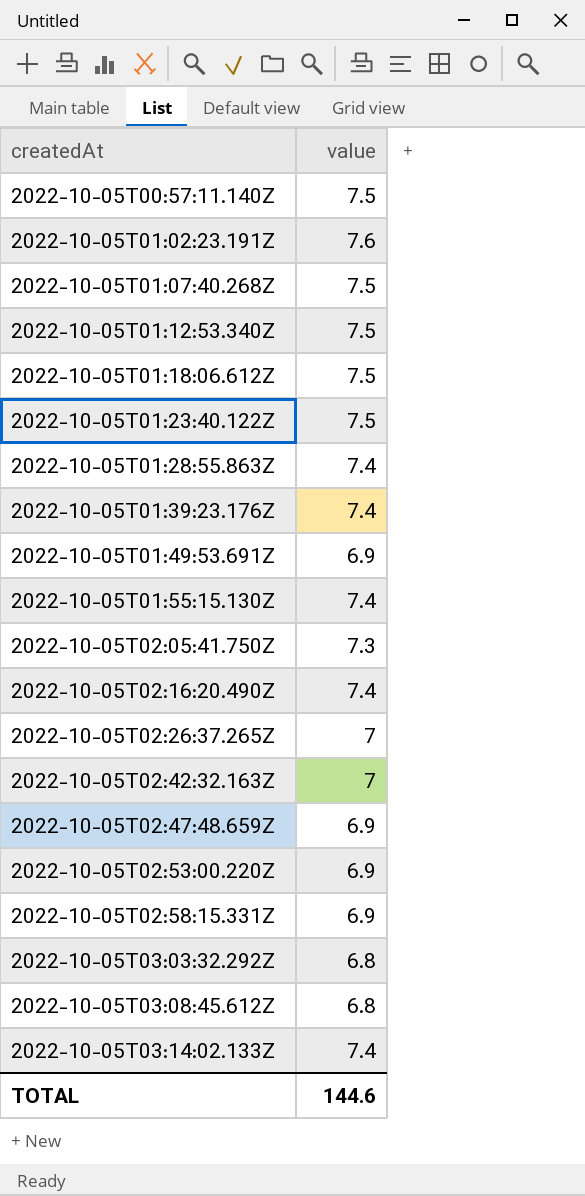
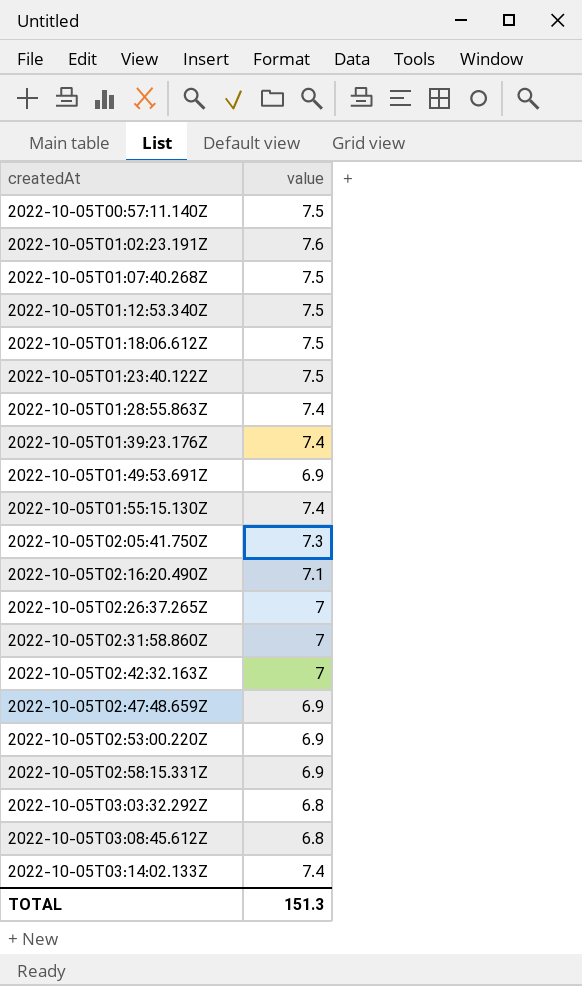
2022-10-05T02:16:20.490Z | value: 7.4 -> 7.1
row 2022-10-05T02:31:58.860Z: none -> 7
TOTAL | value: 144.6 -> 151.3

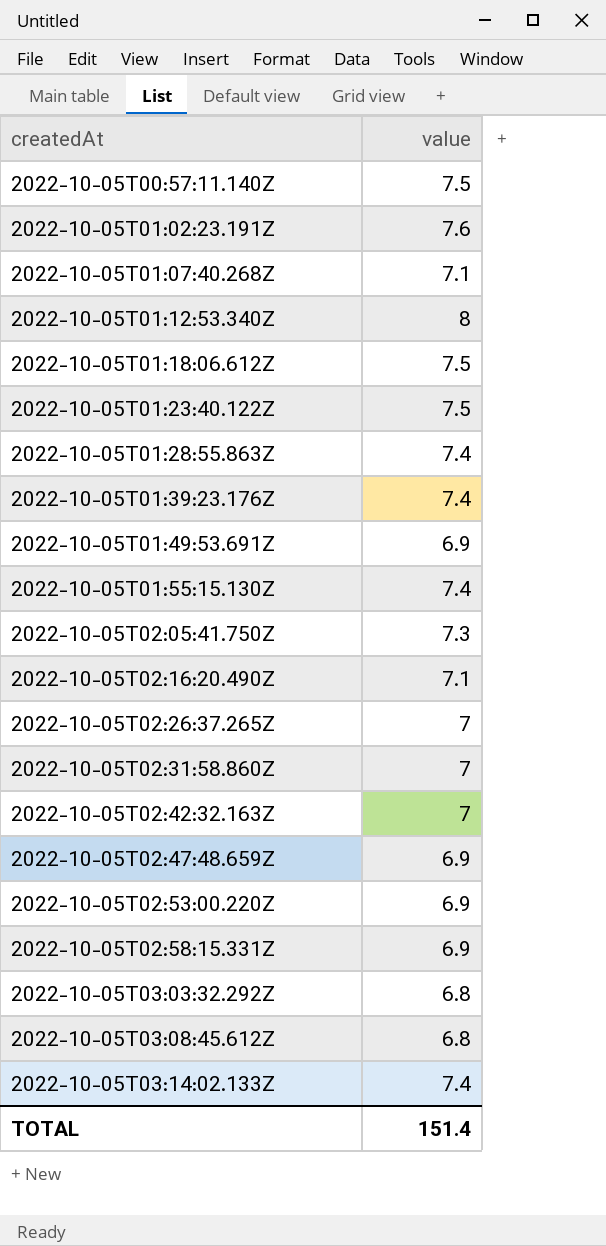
2022-10-05T01:07:40.268Z | value: 7.5 -> 7.1
2022-10-05T01:12:53.340Z | value: 7.5 -> 8
TOTAL | value: 151.3 -> 151.4

